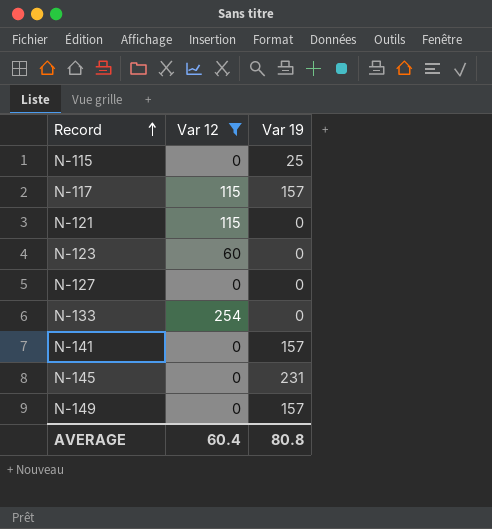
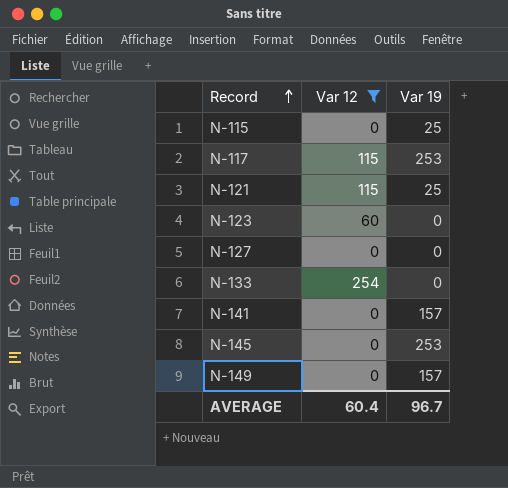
N-117 | Var 19: 157 -> 253
N-121 | Var 19: 0 -> 25
N-145 | Var 19: 231 -> 253
AVERAGE | Var 19: 80.8 -> 96.7

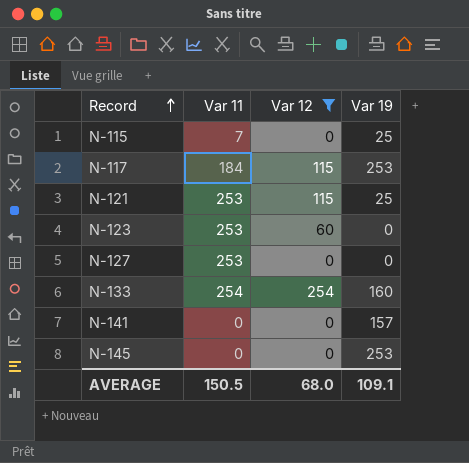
column Var 11 | position: none -> 2
row N-149: 0 | 157 -> none
N-133 | Var 19: 0 -> 160
AVERAGE | Var 12: 60.4 -> 68.0
AVERAGE | Var 19: 96.7 -> 109.1

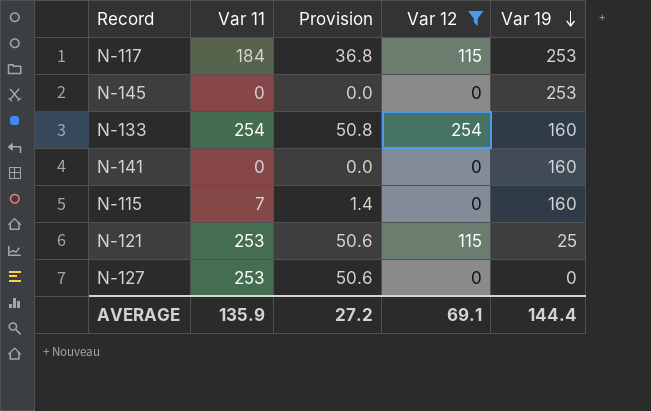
row order: Record ascending -> Var 19 descending
column Provision | formula: none -> [Var 11] * 0.2
row N-123: 253 | 60 | 0 -> none
N-141 | Var 19: 157 -> 160
N-115 | Var 19: 25 -> 160
AVERAGE | Var 11: 150.5 -> 135.9
AVERAGE | Var 12: 68.0 -> 69.1
AVERAGE | Var 19: 109.1 -> 144.4

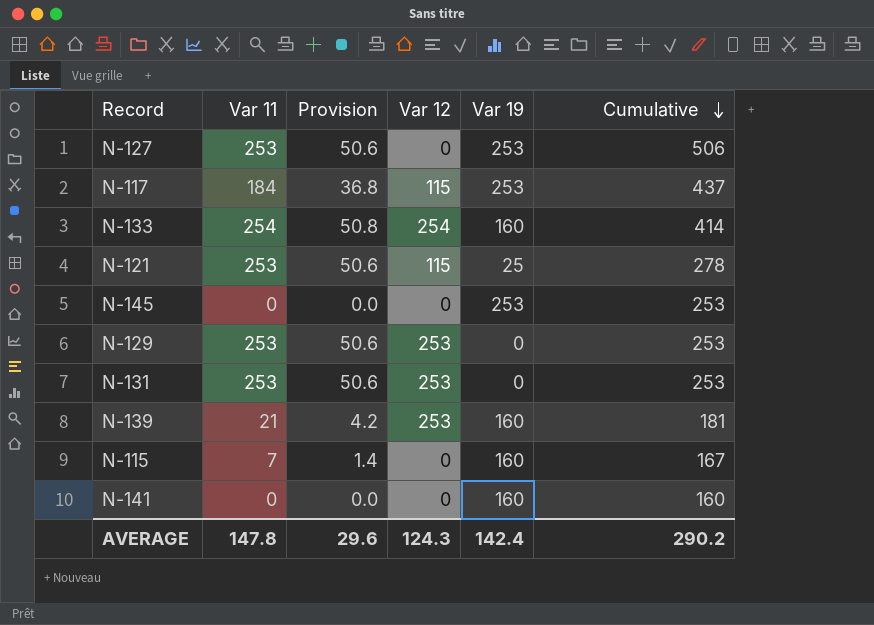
filter: Var 12 != 253 -> none
row order: Var 19 descending -> Cumulative descending
column Cumulative | formula: none -> [Var 11] + [Var 19]
N-127 | Var 19: 0 -> 253
AVERAGE | Var 11: 135.9 -> 147.8
AVERAGE | Provision: 27.2 -> 29.6
AVERAGE | Var 12: 69.1 -> 124.3
AVERAGE | Var 19: 144.4 -> 142.4

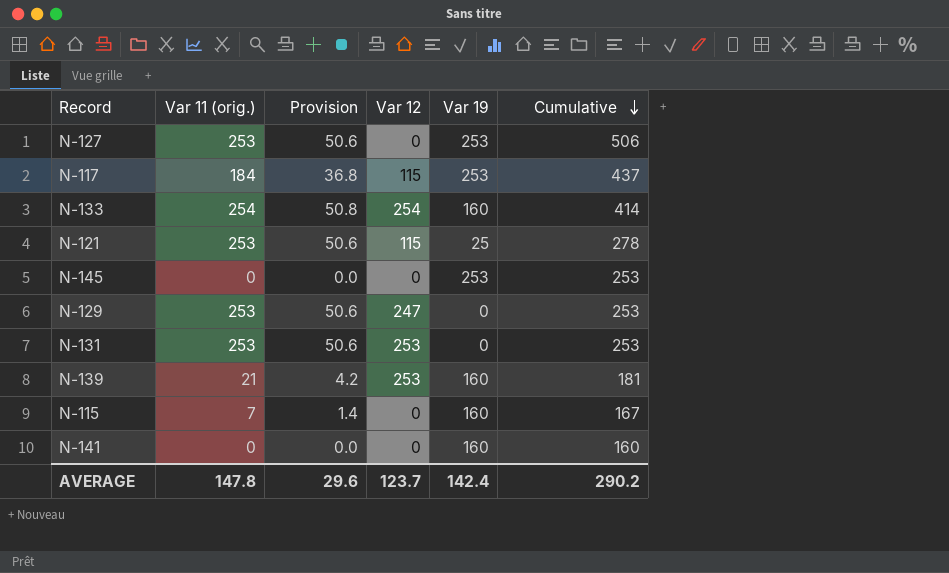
column name: Var 11 -> Var 11 (orig.)
N-129 | Var 12: 253 -> 247
AVERAGE | Var 12: 124.3 -> 123.7

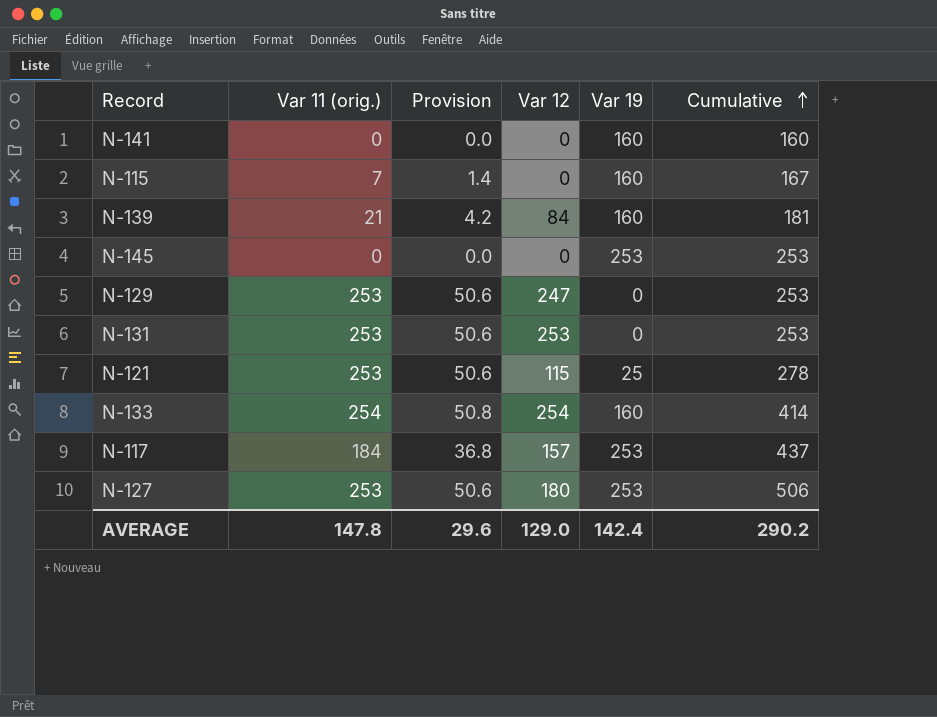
row order: Cumulative descending -> Cumulative ascending
N-139 | Var 12: 253 -> 84
N-117 | Var 12: 115 -> 157
N-127 | Var 12: 0 -> 180
AVERAGE | Var 12: 123.7 -> 129.0

